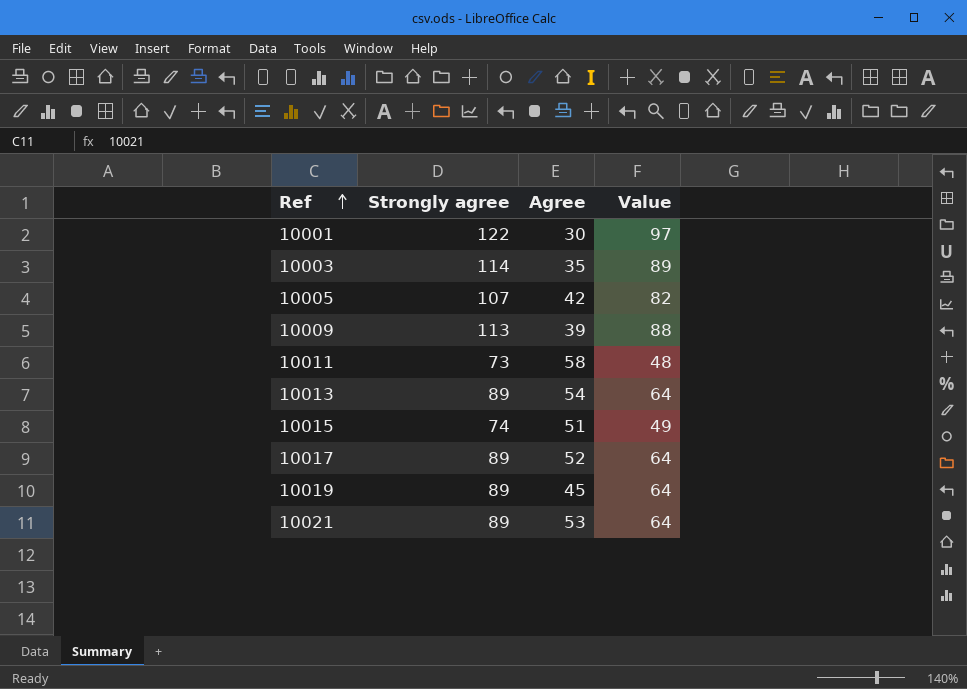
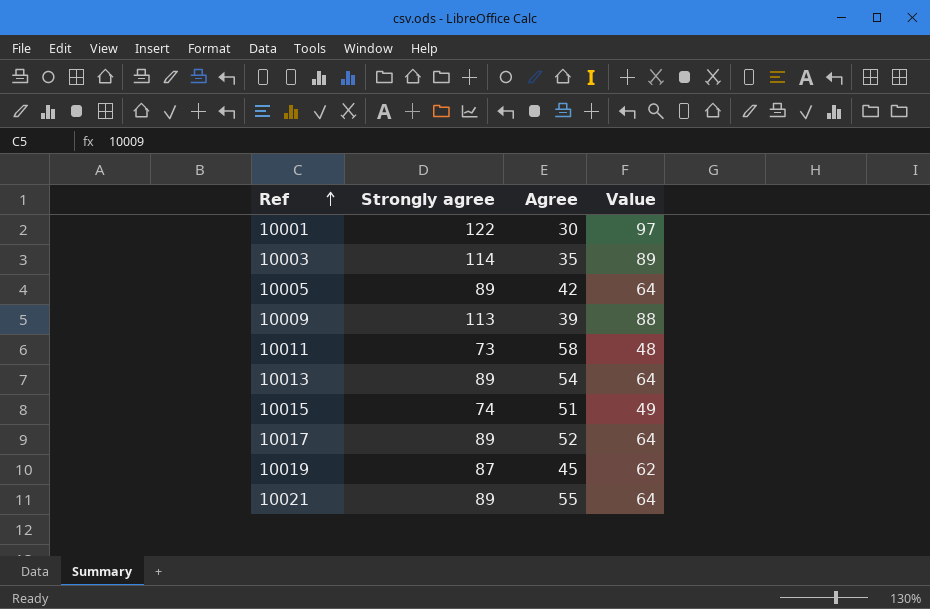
10005 | Strongly agree: 107 -> 89
10005 | Value: 82 -> 64
10019 | Strongly agree: 89 -> 87
10019 | Value: 64 -> 62
10021 | Agree: 53 -> 55

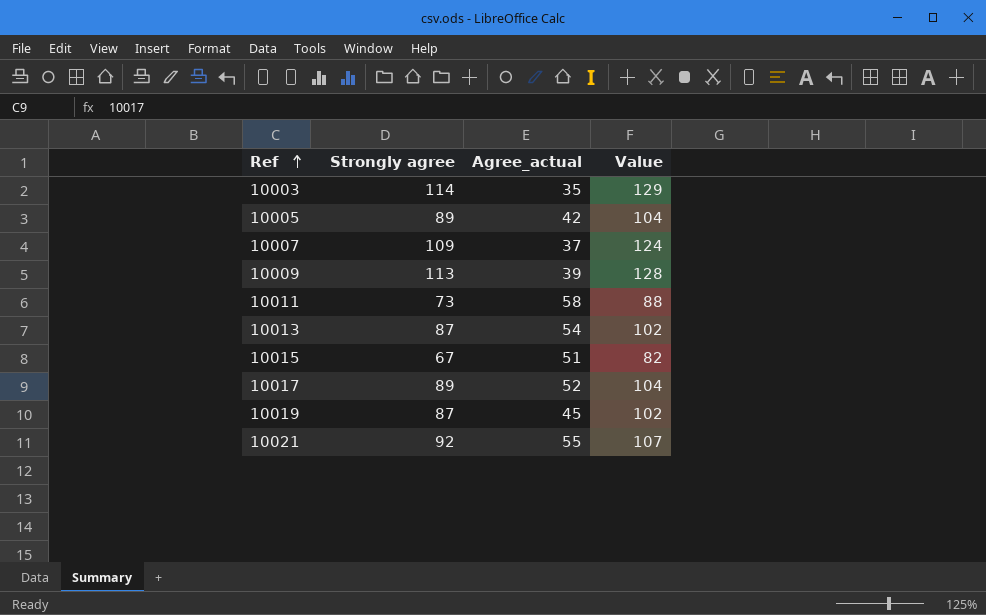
column name: Agree -> Agree_actual
column Value | formula: [Strongly agree] - 25 -> [Strongly agree] + 15
row 10001: 122 | 30 | 97 -> none
row 10007: none -> 109 | 37 | 124
10013 | Strongly agree: 89 -> 87
10015 | Strongly agree: 74 -> 67
10021 | Strongly agree: 89 -> 92

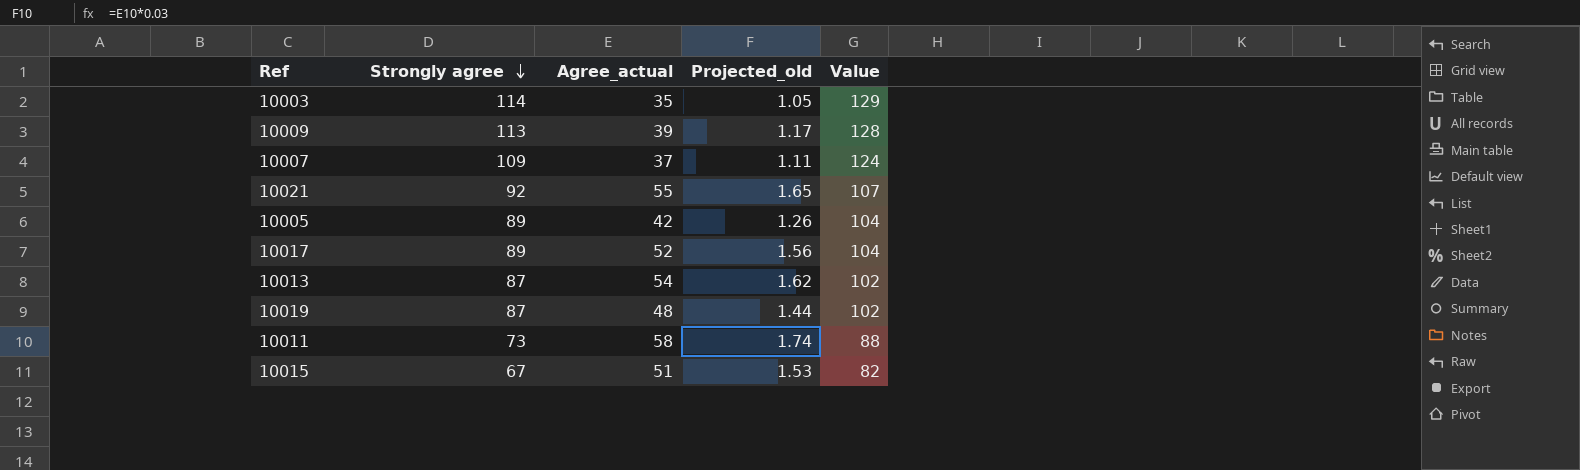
row order: Ref ascending -> Strongly agree descending
column Projected_old | formula: none -> [Agree_actual] * 0.03
10019 | Agree_actual: 45 -> 48

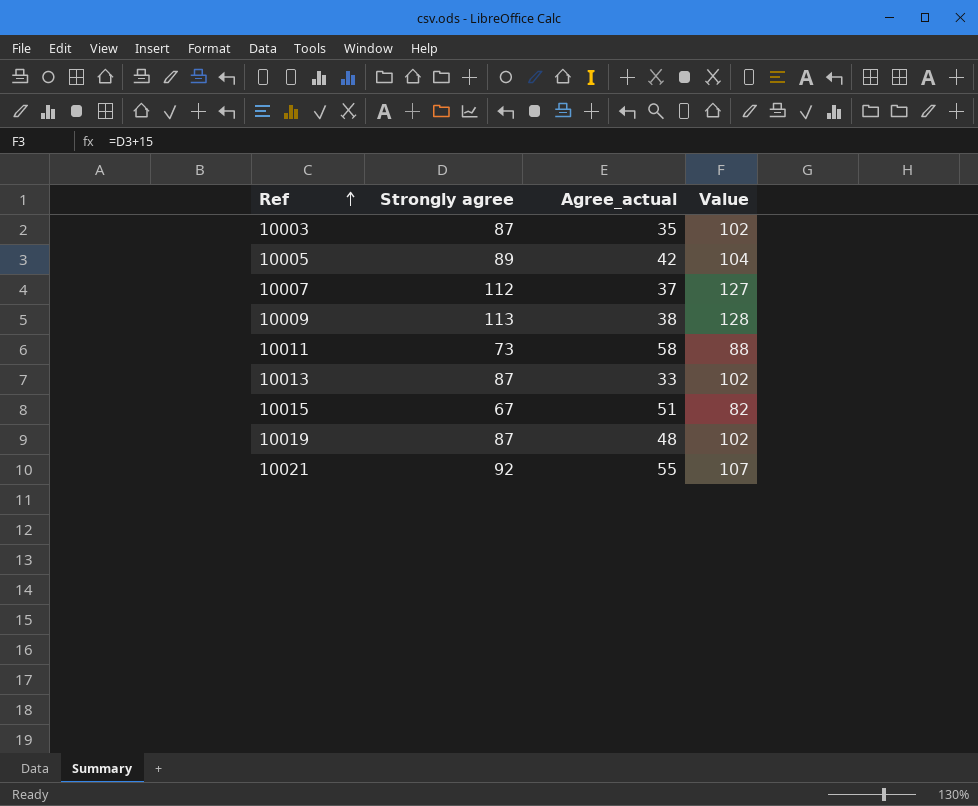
row order: Strongly agree descending -> Ref ascending
column Projected_old | formula: [Agree_actual] * 0.03 -> none
row 10017: 89 | 52 | 1.56 | 104 -> none
10003 | Strongly agree: 114 -> 87
10003 | Value: 129 -> 102
10007 | Strongly agree: 109 -> 112
10007 | Value: 124 -> 127
10009 | Agree_actual: 39 -> 38
10013 | Agree_actual: 54 -> 33

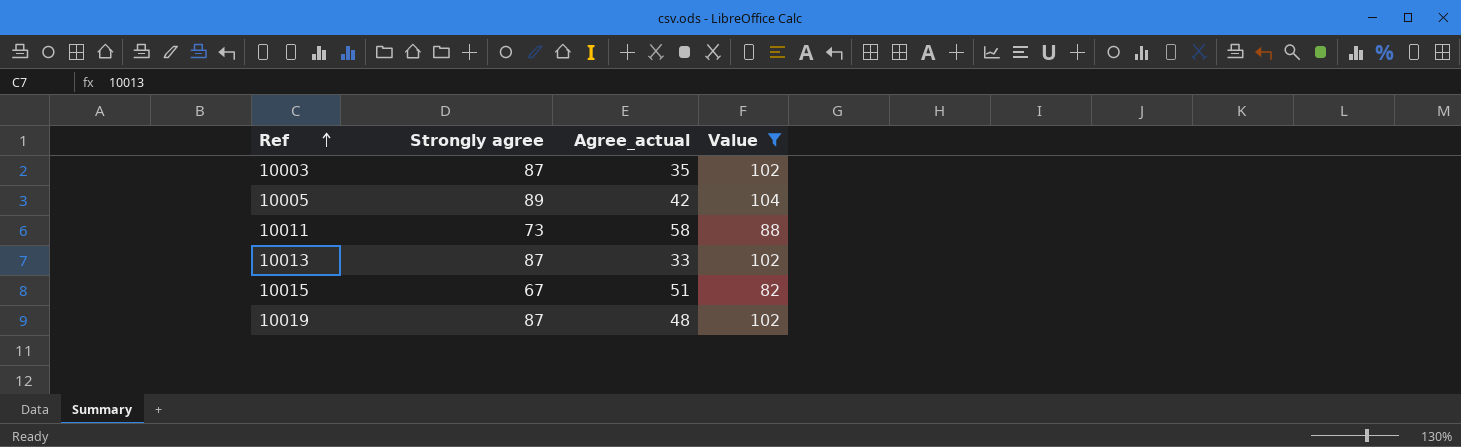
filter: none -> Value <= 104

